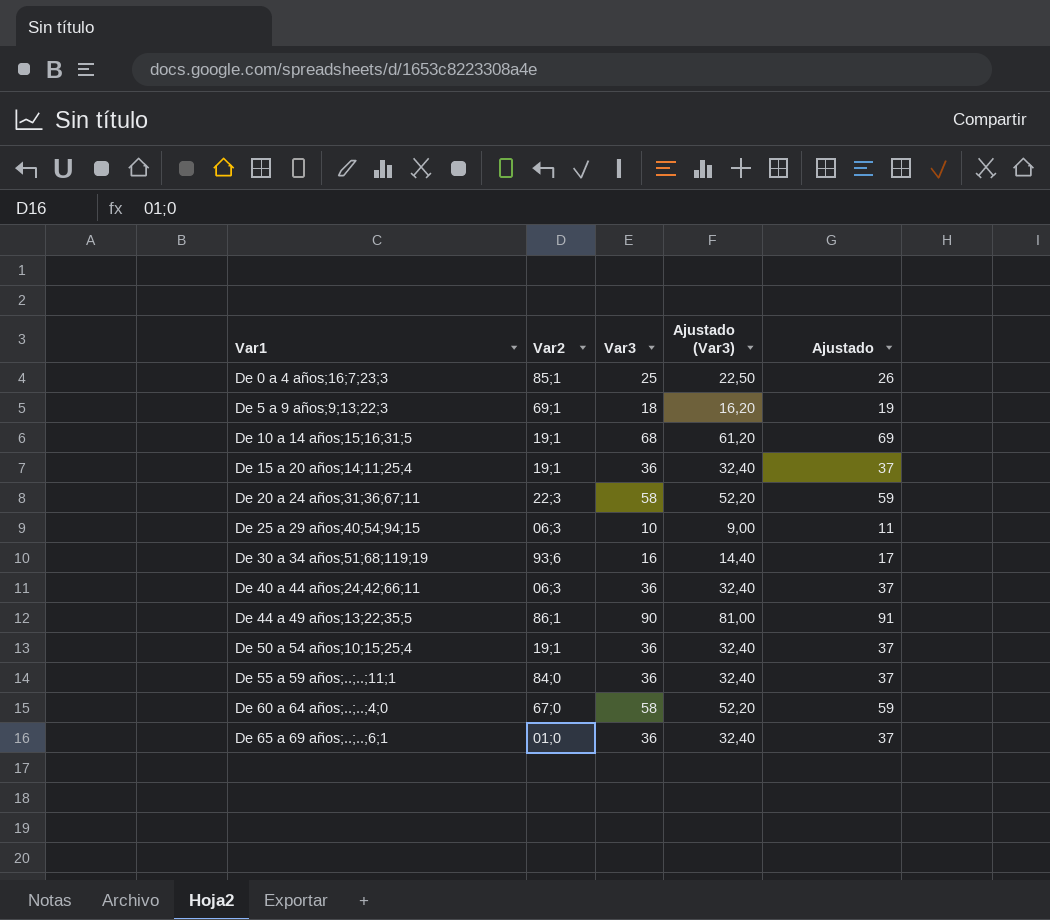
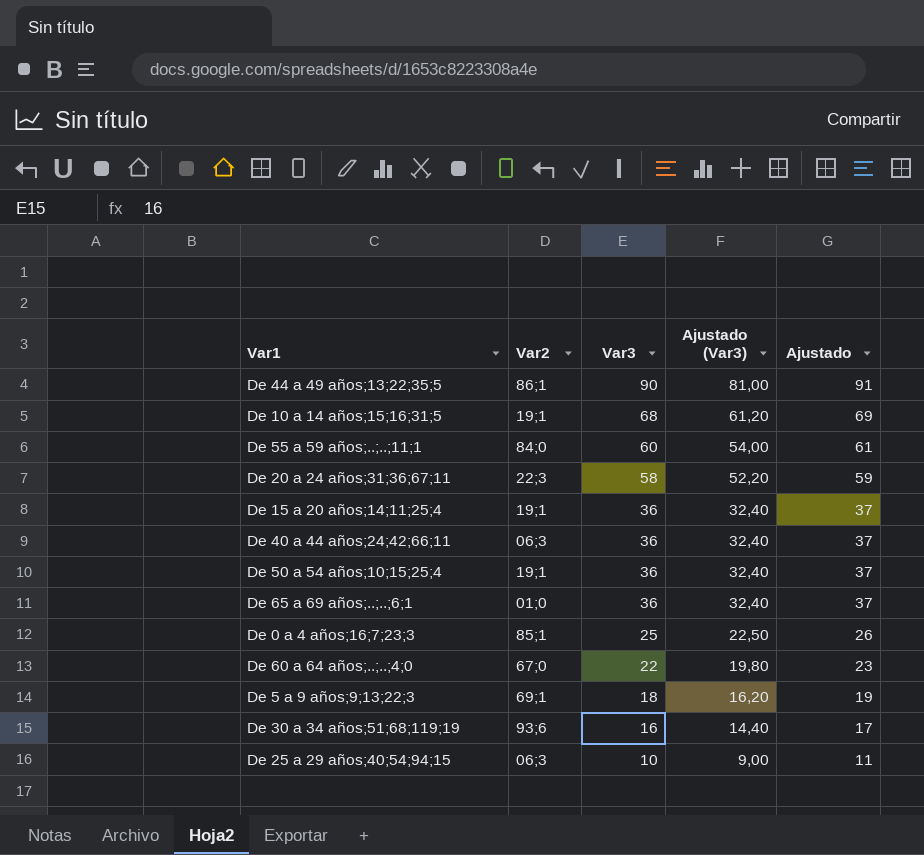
row order: Var1 ascending -> Var3 descending
De 55 a 59 años;..;..;11;1 | Var3: 36 -> 60
De 55 a 59 años;..;..;11;1 | Ajustado (Var3): 32,40 -> 54,00
De 55 a 59 años;..;..;11;1 | Ajustado: 37 -> 61
De 60 a 64 años;..;..;4;0 | Var3: 58 -> 22
De 60 a 64 años;..;..;4;0 | Ajustado (Var3): 52,20 -> 19,80
De 60 a 64 años;..;..;4;0 | Ajustado: 59 -> 23

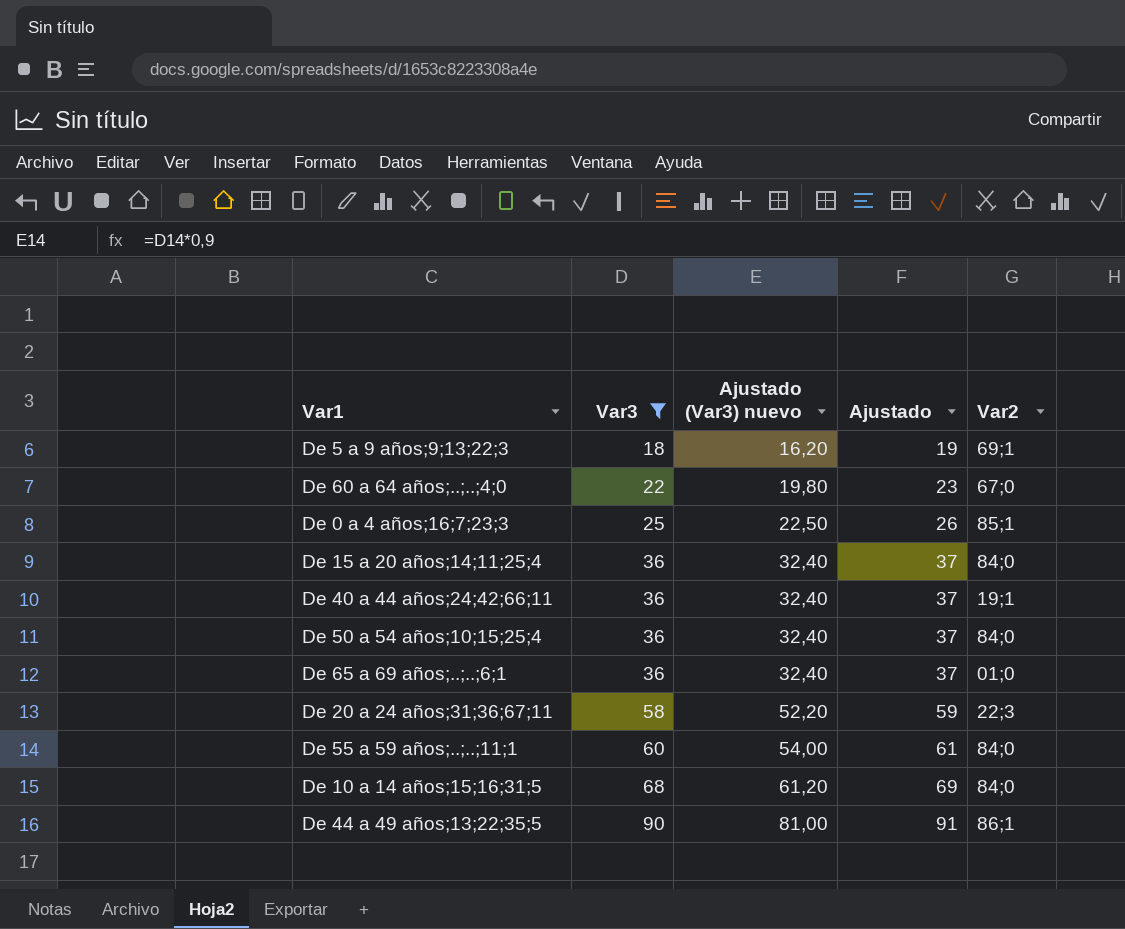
filter: none -> Var3 >= 18
row order: Var3 descending -> Var3 ascending
column name: Ajustado (Var3) -> Ajustado (Var3) nuevo
column Var2 | position: 2 -> 5
De 15 a 20 años;14;11;25;4 | Var2: 19;1 -> 84;0
De 40 a 44 años;24;42;66;11 | Var2: 06;3 -> 19;1
De 50 a 54 años;10;15;25;4 | Var2: 19;1 -> 84;0
De 10 a 14 años;15;16;31;5 | Var2: 19;1 -> 84;0

